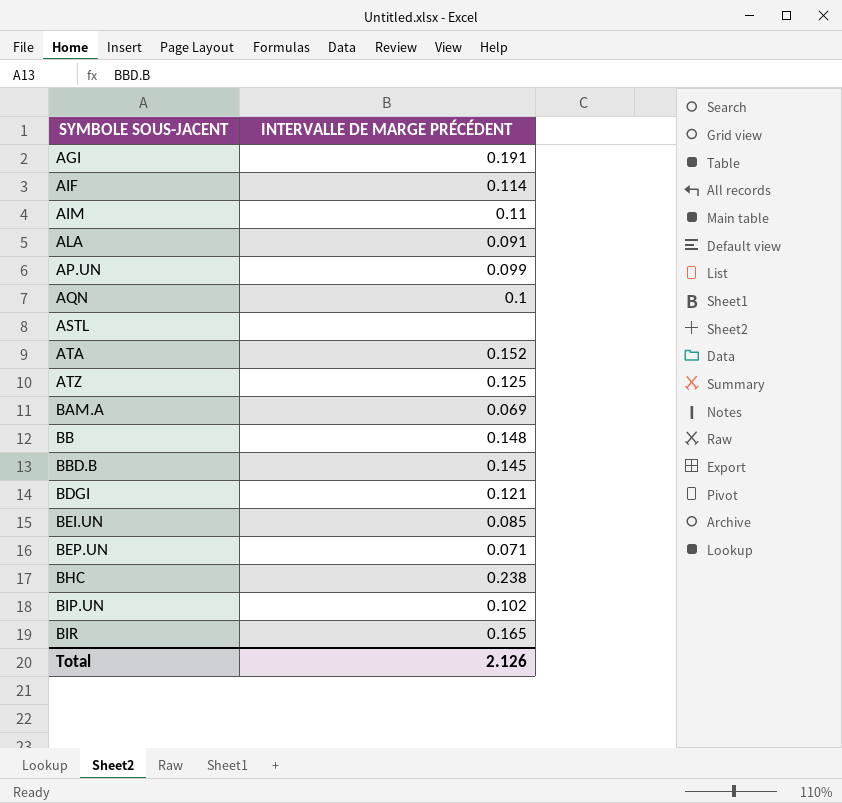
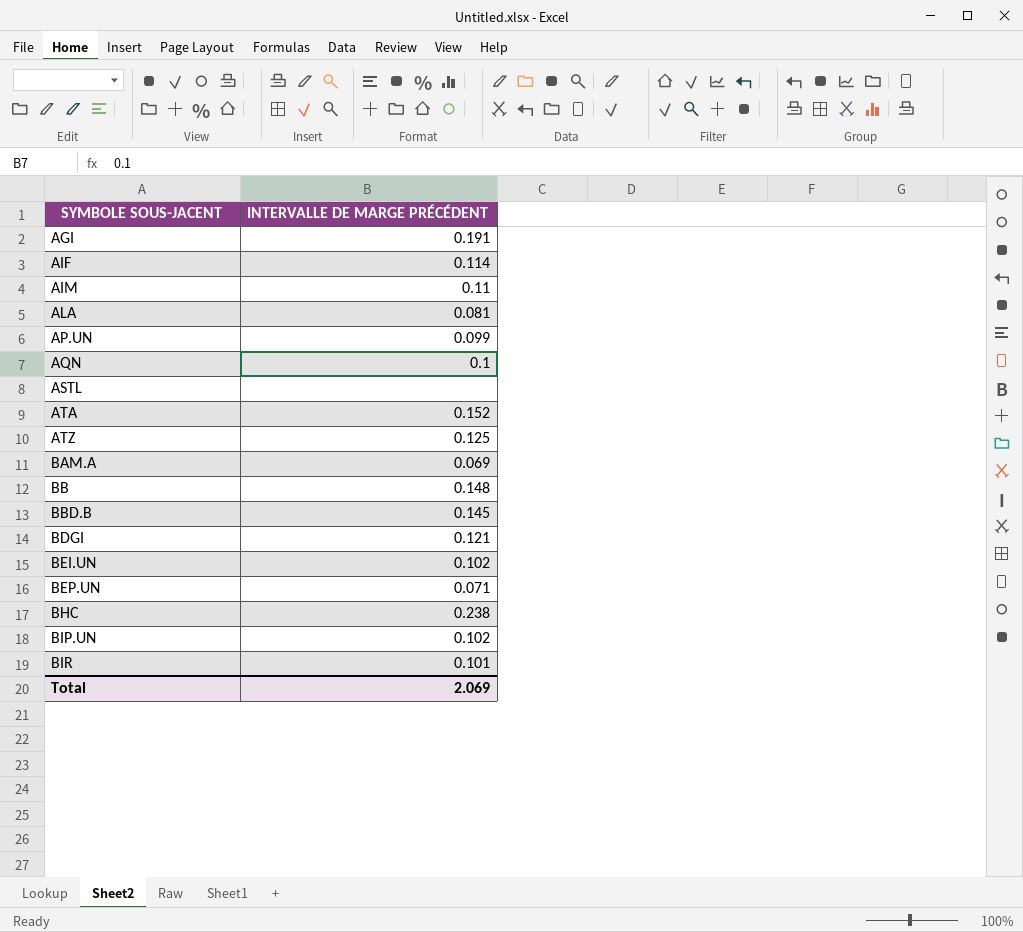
ALA | INTERVALLE DE MARGE PRÉCÉDENT: 0.091 -> 0.081
BEI.UN | INTERVALLE DE MARGE PRÉCÉDENT: 0.085 -> 0.102
BIR | INTERVALLE DE MARGE PRÉCÉDENT: 0.165 -> 0.101
Total | INTERVALLE DE MARGE PRÉCÉDENT: 2.126 -> 2.069

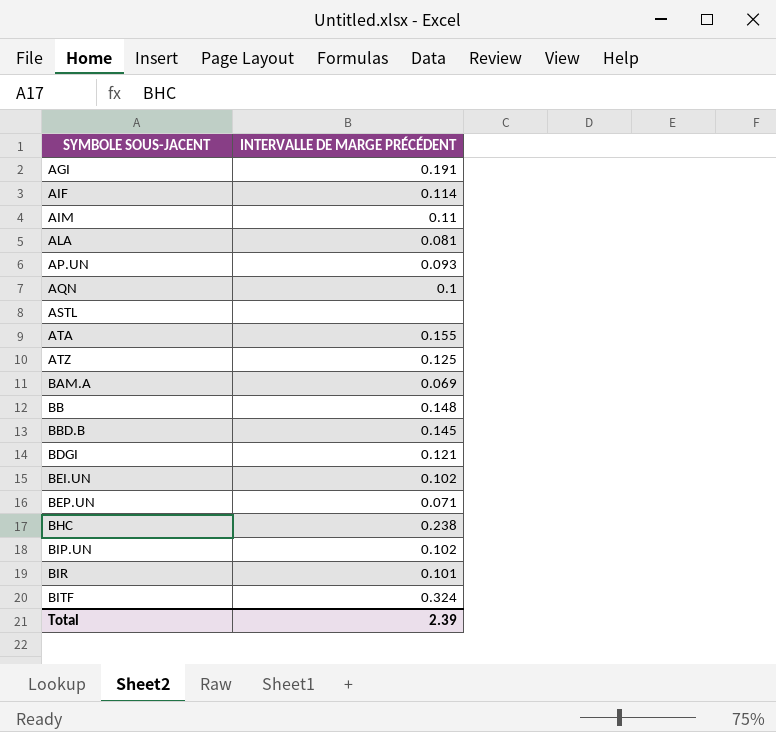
AP.UN | INTERVALLE DE MARGE PRÉCÉDENT: 0.099 -> 0.093
ATA | INTERVALLE DE MARGE PRÉCÉDENT: 0.152 -> 0.155
row BITF: none -> 0.324
Total | INTERVALLE DE MARGE PRÉCÉDENT: 2.069 -> 2.39

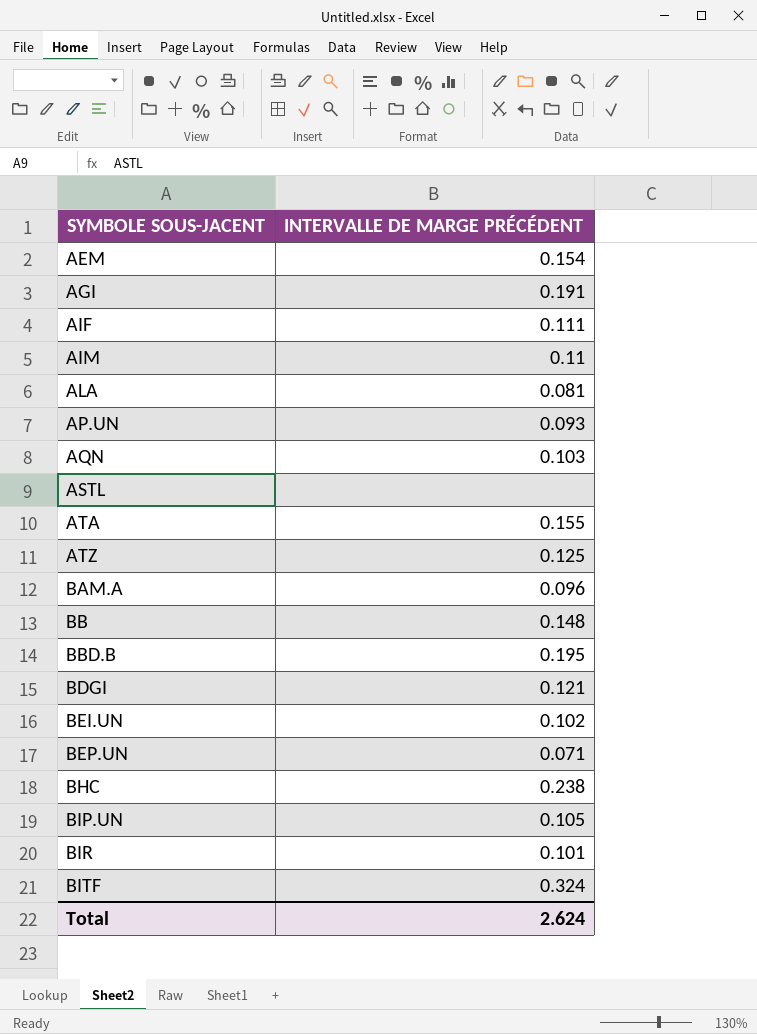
row AEM: none -> 0.154
AIF | INTERVALLE DE MARGE PRÉCÉDENT: 0.114 -> 0.111
AQN | INTERVALLE DE MARGE PRÉCÉDENT: 0.1 -> 0.103
BAM.A | INTERVALLE DE MARGE PRÉCÉDENT: 0.069 -> 0.096
BBD.B | INTERVALLE DE MARGE PRÉCÉDENT: 0.145 -> 0.195
BIP.UN | INTERVALLE DE MARGE PRÉCÉDENT: 0.102 -> 0.105
Total | INTERVALLE DE MARGE PRÉCÉDENT: 2.39 -> 2.624

